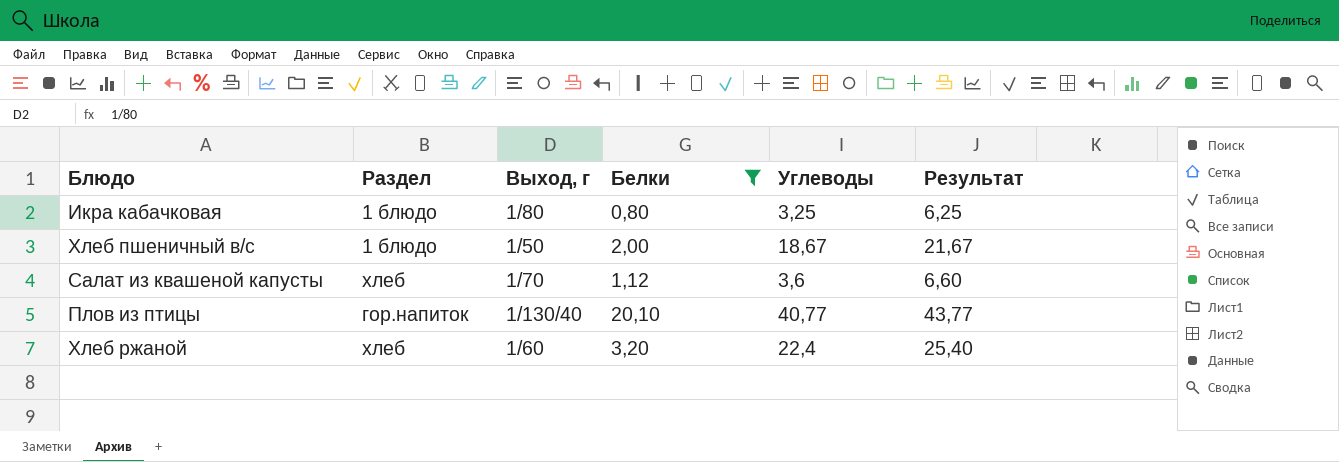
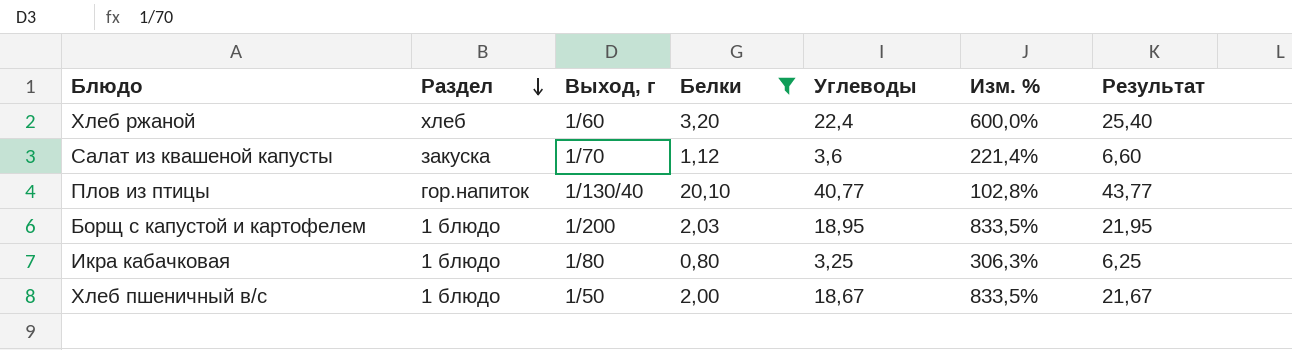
row order: none -> Раздел descending
column Изм. % | formula: none -> ([Углеводы] - [Белки]) / [Белки]
Салат из квашеной капусты | Раздел: хлеб -> закуска
row Борщ с капустой и картофелем: none -> 1 блюдо | 1/200 | 2,03 | 18,95 | 833,5% | 21,95

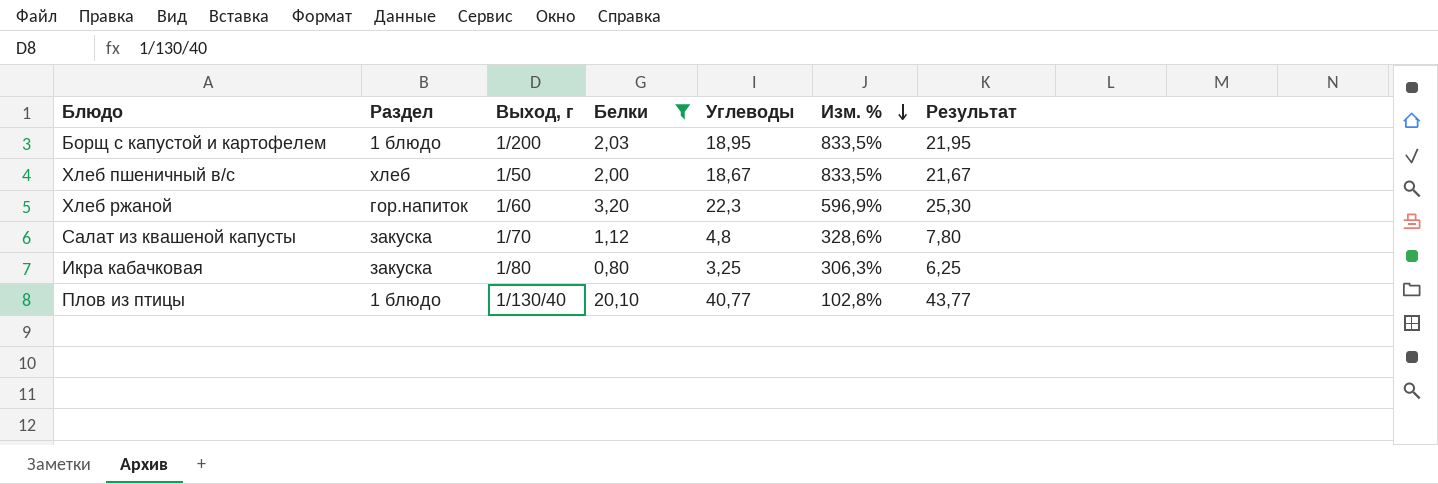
row order: Раздел descending -> Изм. % descending
Хлеб пшеничный в/с | Раздел: 1 блюдо -> хлеб
Хлеб ржаной | Раздел: хлеб -> гор.напиток
Хлеб ржаной | Углеводы: 22,4 -> 22,3
Хлеб ржаной | Изм. %: 600,0% -> 596,9%
Хлеб ржаной | Результат: 25,40 -> 25,30
Салат из квашеной капусты | Углеводы: 3,6 -> 4,8
Салат из квашеной капусты | Изм. %: 221,4% -> 328,6%
Салат из квашеной капусты | Результат: 6,60 -> 7,80
Икра кабачковая | Раздел: 1 блюдо -> закуска
Плов из птицы | Раздел: гор.напиток -> 1 блюдо

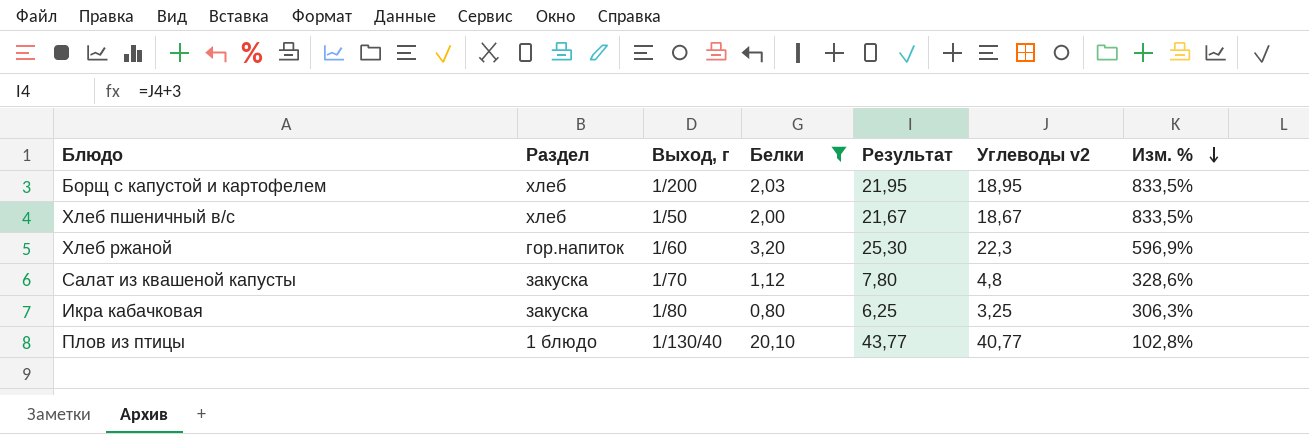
column Результат | position: 7 -> 5
column name: Углеводы -> Углеводы v2
Борщ с капустой и картофелем | Раздел: 1 блюдо -> хлеб

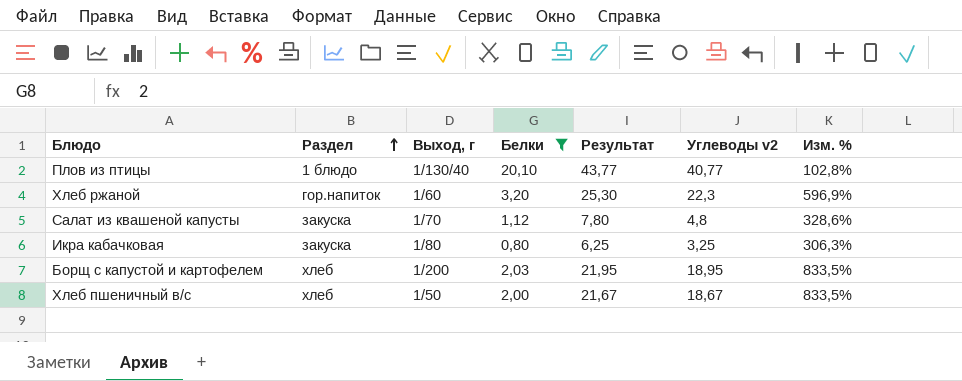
row order: Изм. % descending -> Раздел ascending

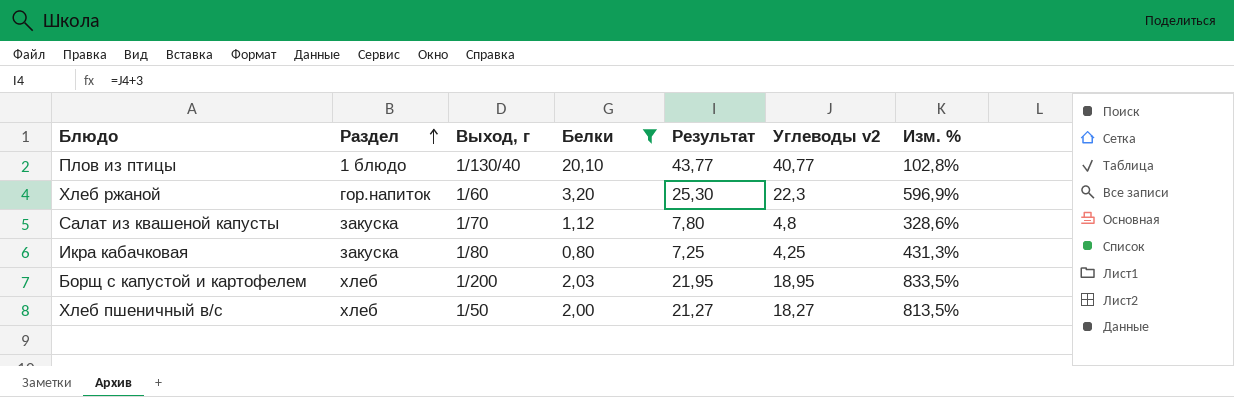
Икра кабачковая | Результат: 6,25 -> 7,25
Икра кабачковая | Углеводы v2: 3,25 -> 4,25
Икра кабачковая | Изм. %: 306,3% -> 431,3%
Хлеб пшеничный в/с | Результат: 21,67 -> 21,27
Хлеб пшеничный в/с | Углеводы v2: 18,67 -> 18,27
Хлеб пшеничный в/с | Изм. %: 833,5% -> 813,5%

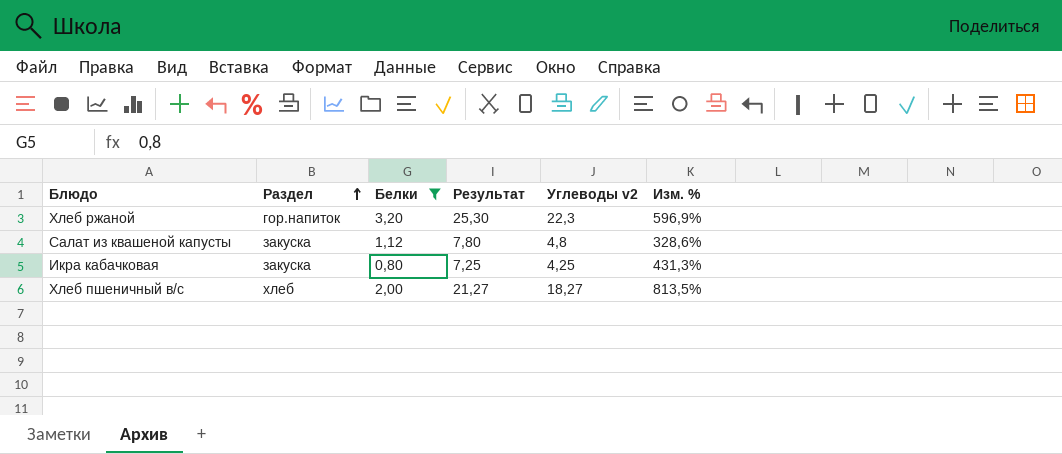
column Выход, г | position: 3 -> none
row Плов из птицы: 1 блюдо | 1/130/40 | 20,10 | 43,77 | 40,77 | 102,8% -> none
row Борщ с капустой и картофелем: хлеб | 1/200 | 2,03 | 21,95 | 18,95 | 833,5% -> none

